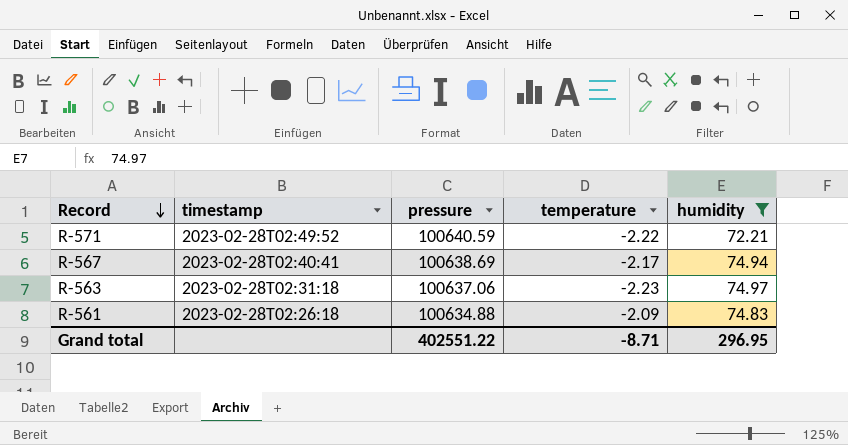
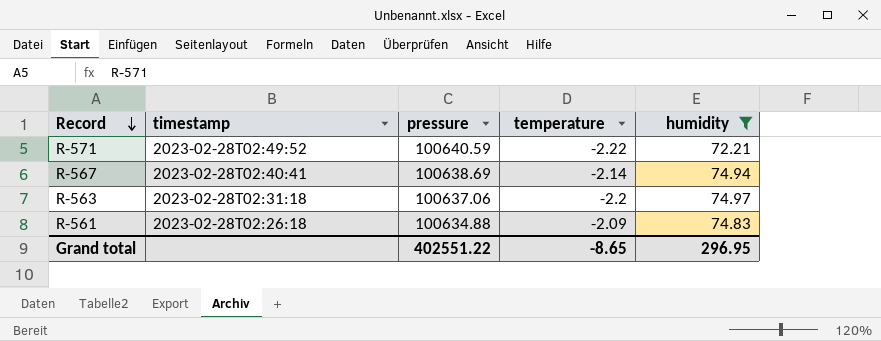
R-567 | temperature: -2.17 -> -2.14
R-563 | temperature: -2.23 -> -2.2
Grand total | temperature: -8.71 -> -8.65

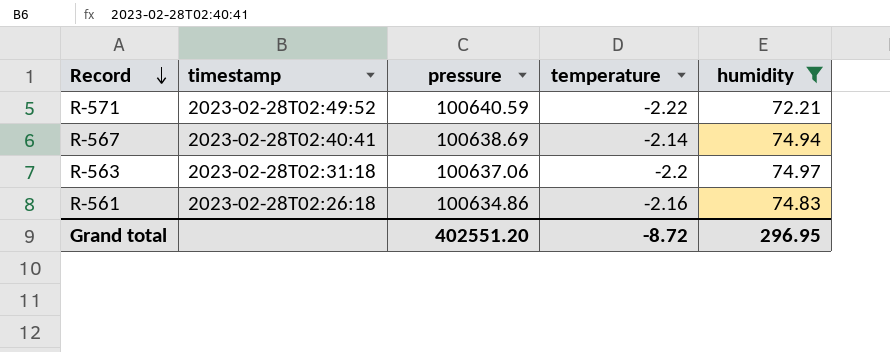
R-561 | pressure: 100634.88 -> 100634.86
R-561 | temperature: -2.09 -> -2.16
Grand total | pressure: 402551.22 -> 402551.20
Grand total | temperature: -8.65 -> -8.72

